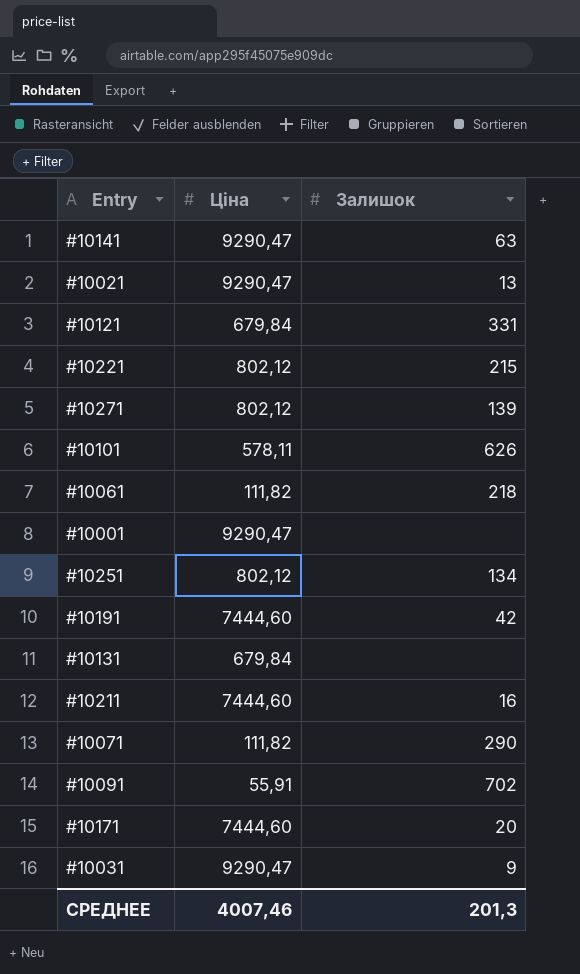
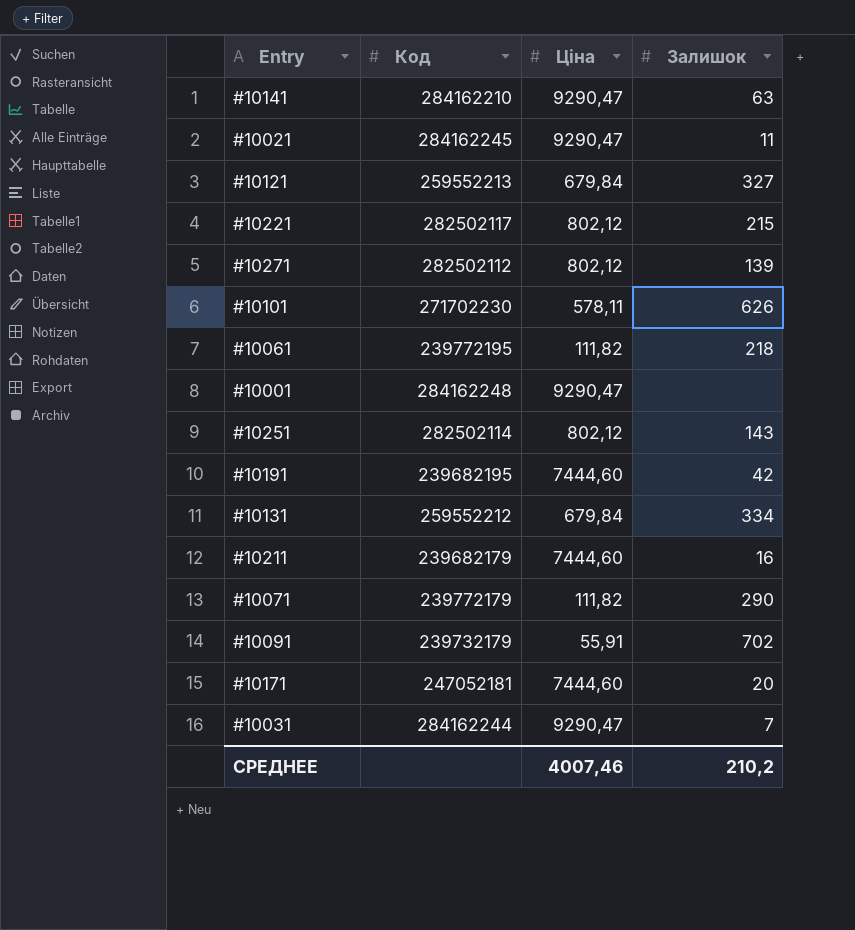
column Код | position: none -> 2
#10021 | Залишок: 13 -> 11
#10121 | Залишок: 331 -> 327
#10251 | Залишок: 134 -> 143
#10131 | Залишок: none -> 334
#10031 | Залишок: 9 -> 7
СРЕДНЕЕ | Залишок: 201,3 -> 210,2

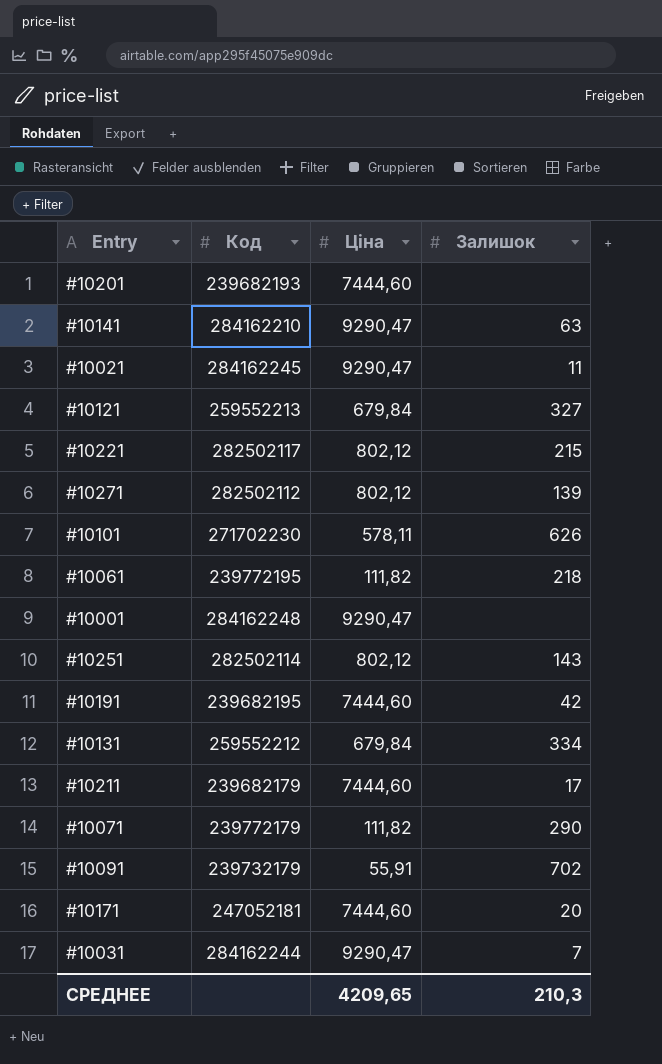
row #10201: none -> 239682193 | 7444,60 | none
#10211 | Залишок: 16 -> 17
СРЕДНЕЕ | Ціна: 4007,46 -> 4209,65
СРЕДНЕЕ | Залишок: 210,2 -> 210,3

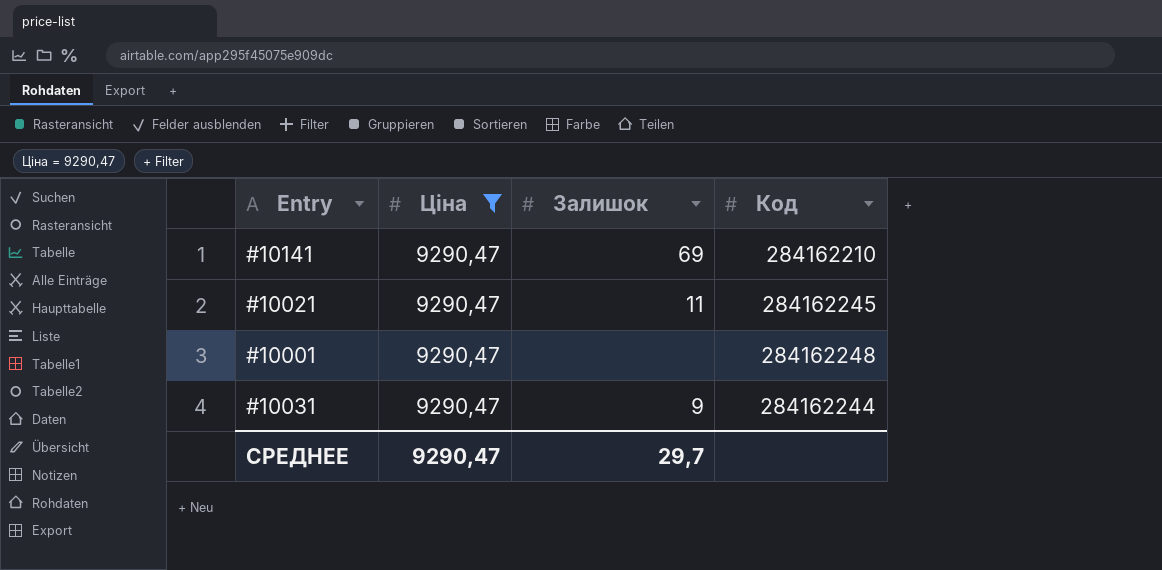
filter: none -> Ціна = 9290,47
column Код | position: 2 -> 4
#10141 | Залишок: 63 -> 69
#10031 | Залишок: 7 -> 9
СРЕДНЕЕ | Ціна: 4209,65 -> 9290,47
СРЕДНЕЕ | Залишок: 210,3 -> 29,7

